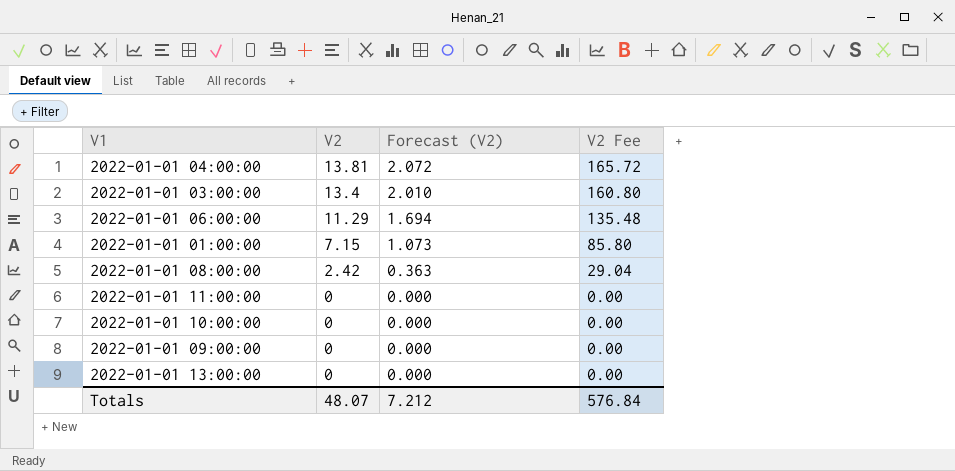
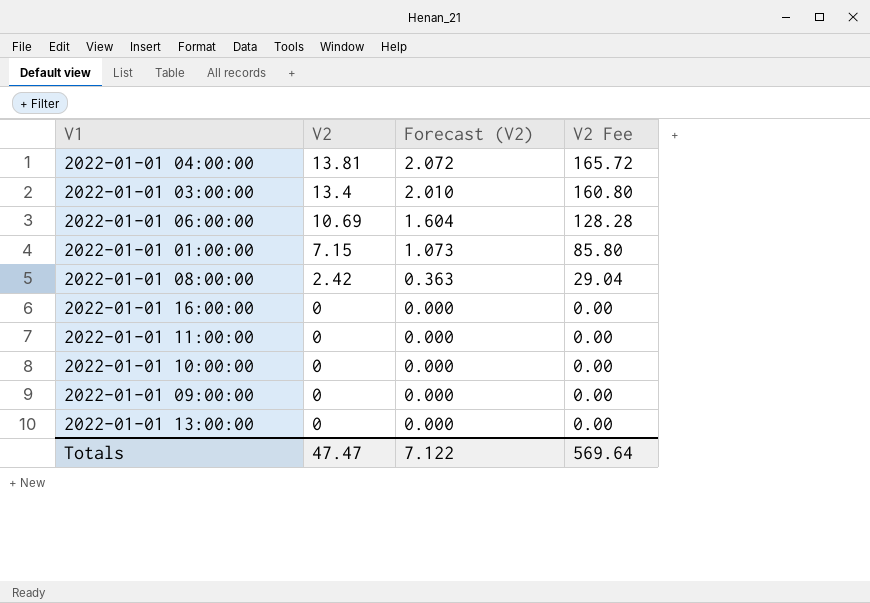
2022-01-01 06:00:00 | V2: 11.29 -> 10.69
2022-01-01 06:00:00 | Forecast (V2): 1.694 -> 1.604
2022-01-01 06:00:00 | V2 Fee: 135.48 -> 128.28
row 2022-01-01 16:00:00: none -> 0 | 0.000 | 0.00
Totals | V2: 48.07 -> 47.47
Totals | Forecast (V2): 7.212 -> 7.122
Totals | V2 Fee: 576.84 -> 569.64

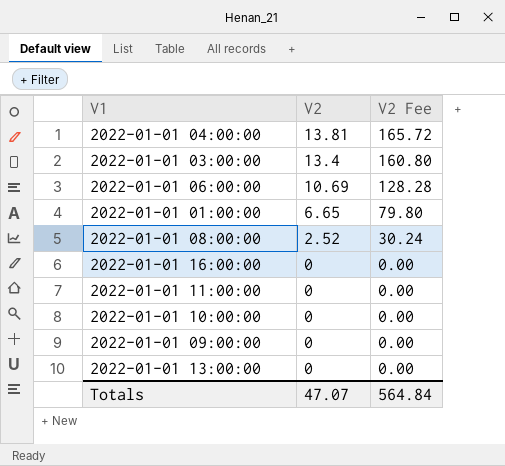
column Forecast (V2) | formula: [V2] * 0.15 -> none
2022-01-01 01:00:00 | V2: 7.15 -> 6.65
2022-01-01 01:00:00 | V2 Fee: 85.80 -> 79.80
2022-01-01 08:00:00 | V2: 2.42 -> 2.52
2022-01-01 08:00:00 | V2 Fee: 29.04 -> 30.24
Totals | V2: 47.47 -> 47.07
Totals | V2 Fee: 569.64 -> 564.84

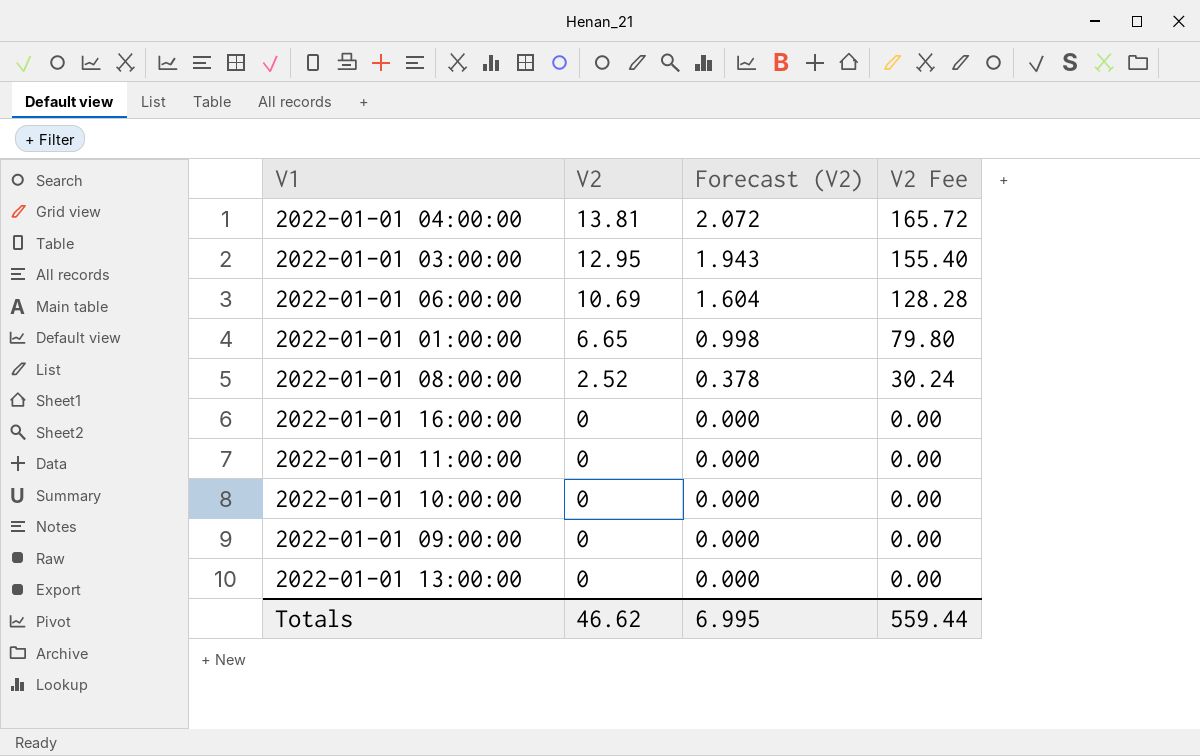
column Forecast (V2) | formula: none -> [V2] * 0.15
2022-01-01 03:00:00 | V2: 13.4 -> 12.95
2022-01-01 03:00:00 | V2 Fee: 160.80 -> 155.40
Totals | V2: 47.07 -> 46.62
Totals | V2 Fee: 564.84 -> 559.44

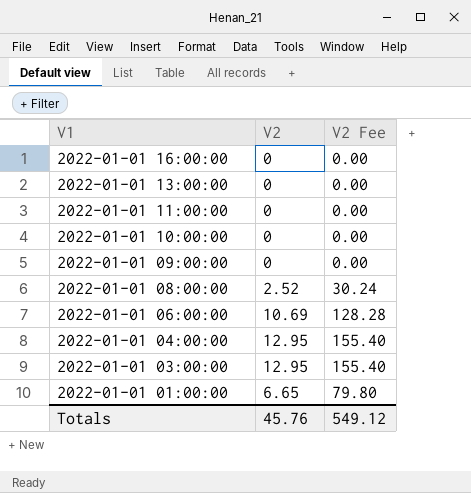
row order: V2 descending -> V1 descending
column Forecast (V2) | formula: [V2] * 0.15 -> none
2022-01-01 04:00:00 | V2: 13.81 -> 12.95
2022-01-01 04:00:00 | V2 Fee: 165.72 -> 155.40
Totals | V2: 46.62 -> 45.76
Totals | V2 Fee: 559.44 -> 549.12

